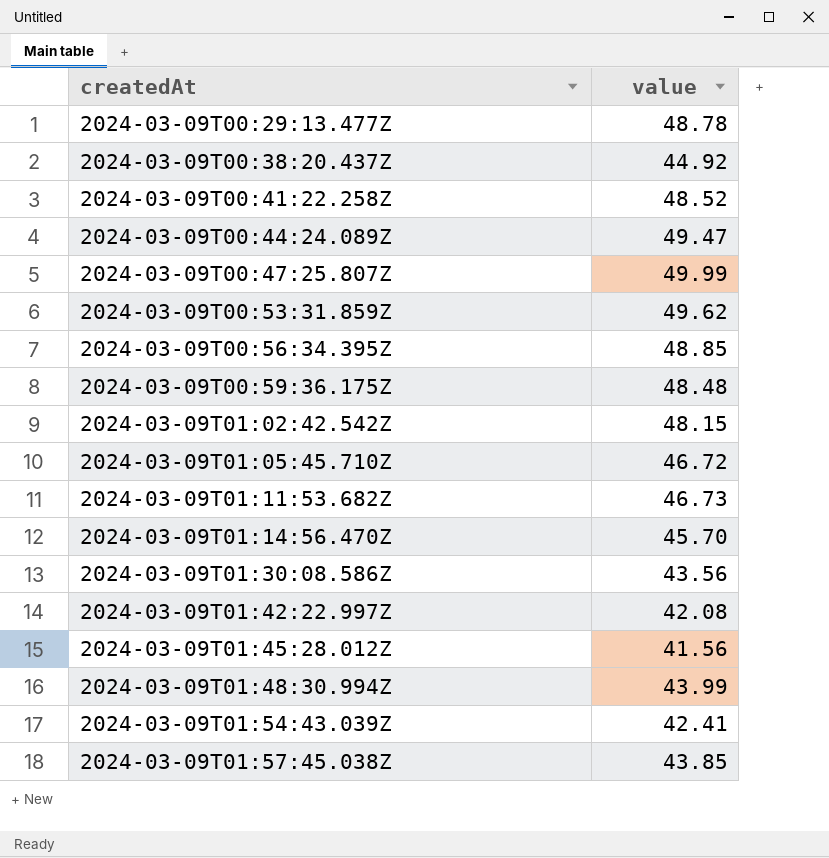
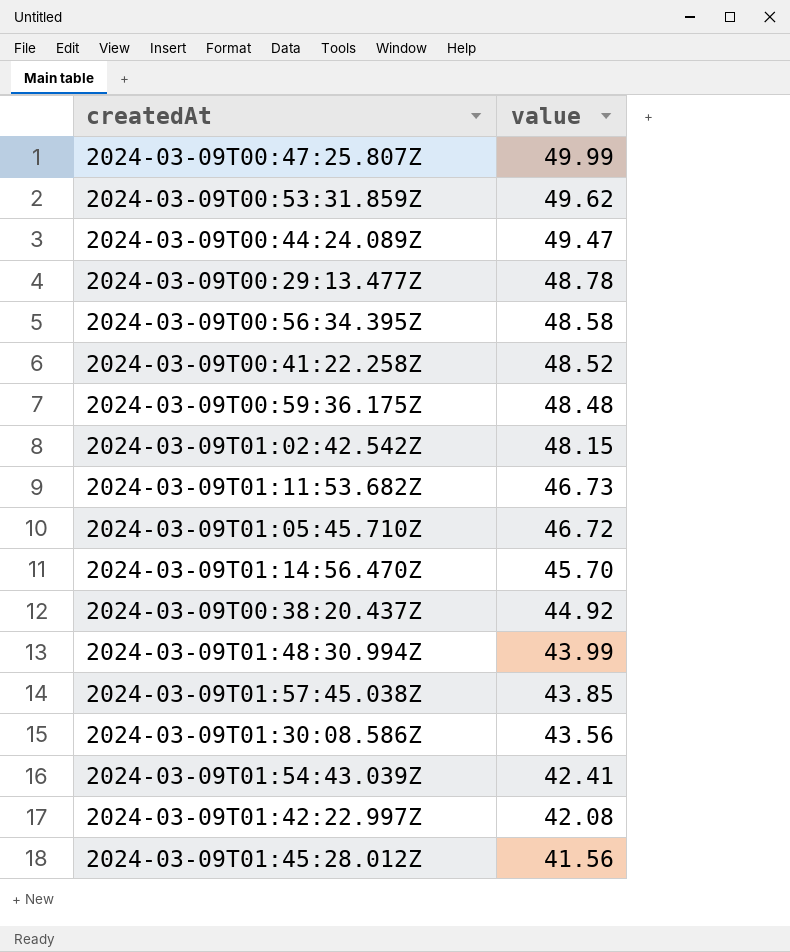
row order: createdAt ascending -> value descending
2024-03-09T00:56:34.395Z | value: 48.85 -> 48.58

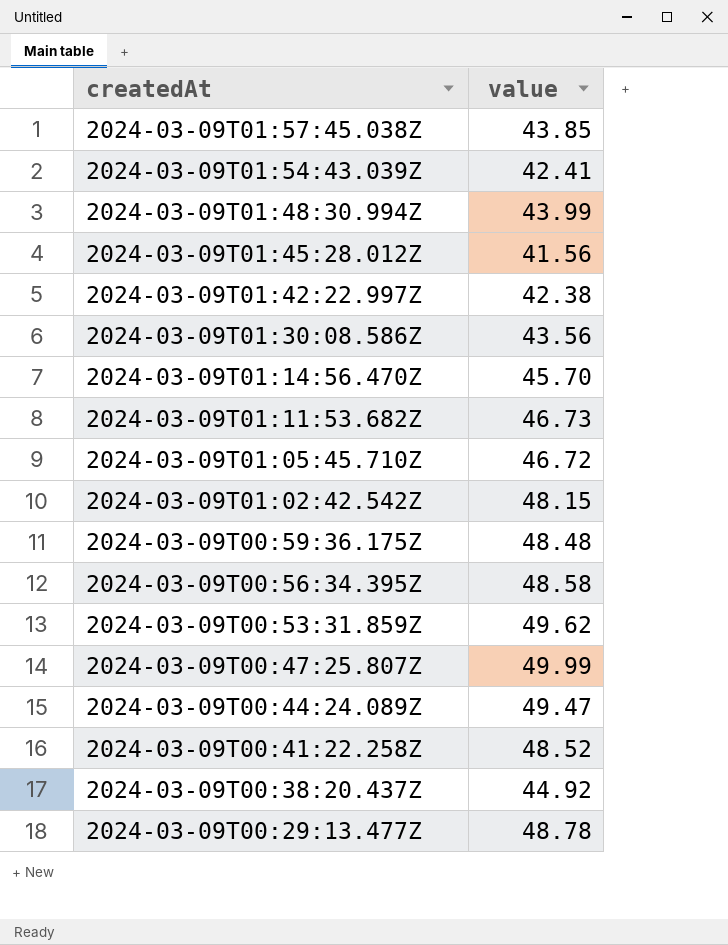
row order: value descending -> createdAt descending
2024-03-09T01:42:22.997Z | value: 42.08 -> 42.38

